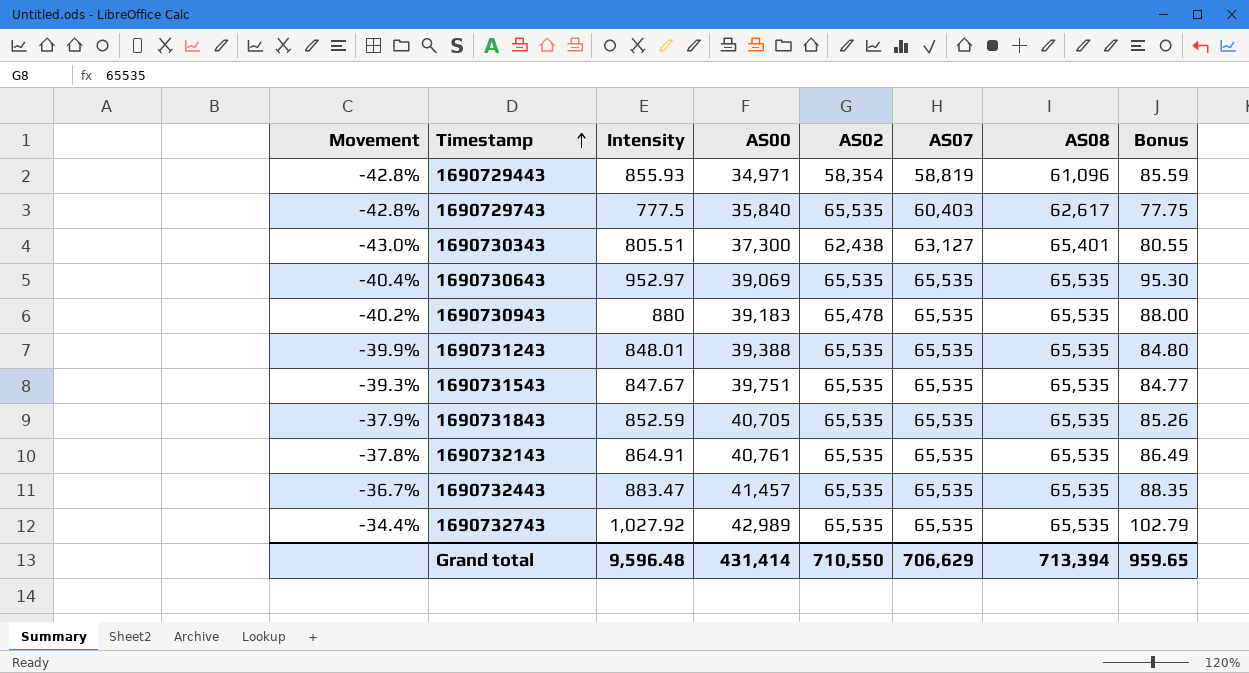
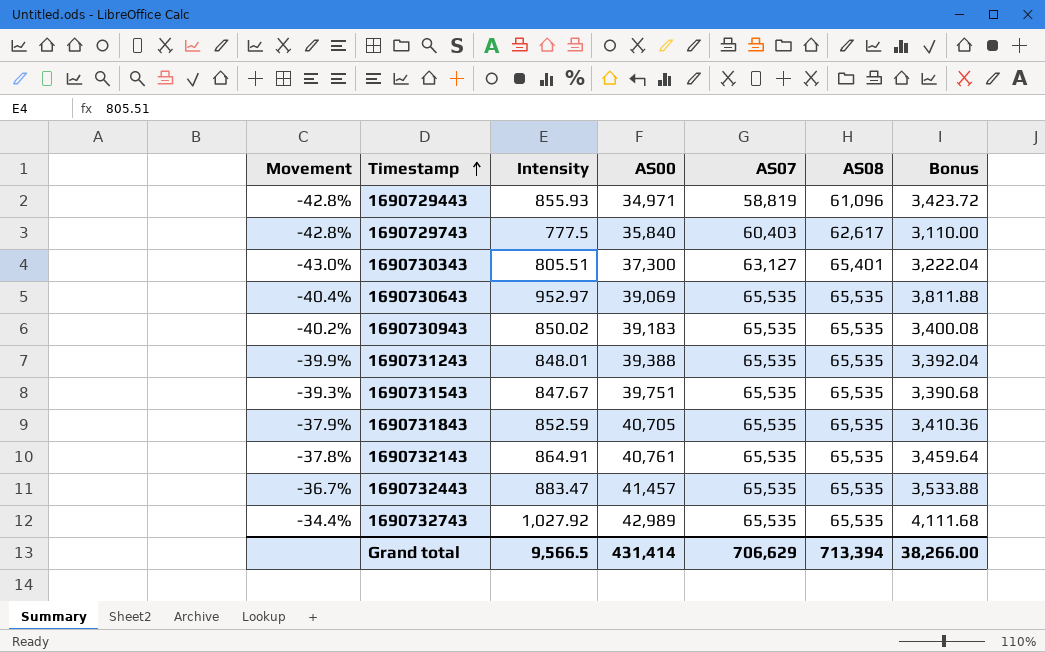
column AS02 | position: 5 -> none
column Bonus | formula: [Intensity] * 0.1 -> [Intensity] * 4
1690730943 | Intensity: 880 -> 850.02
Grand total | Intensity: 9,596.48 -> 9,566.5
Grand total | Bonus: 959.65 -> 38,266.00

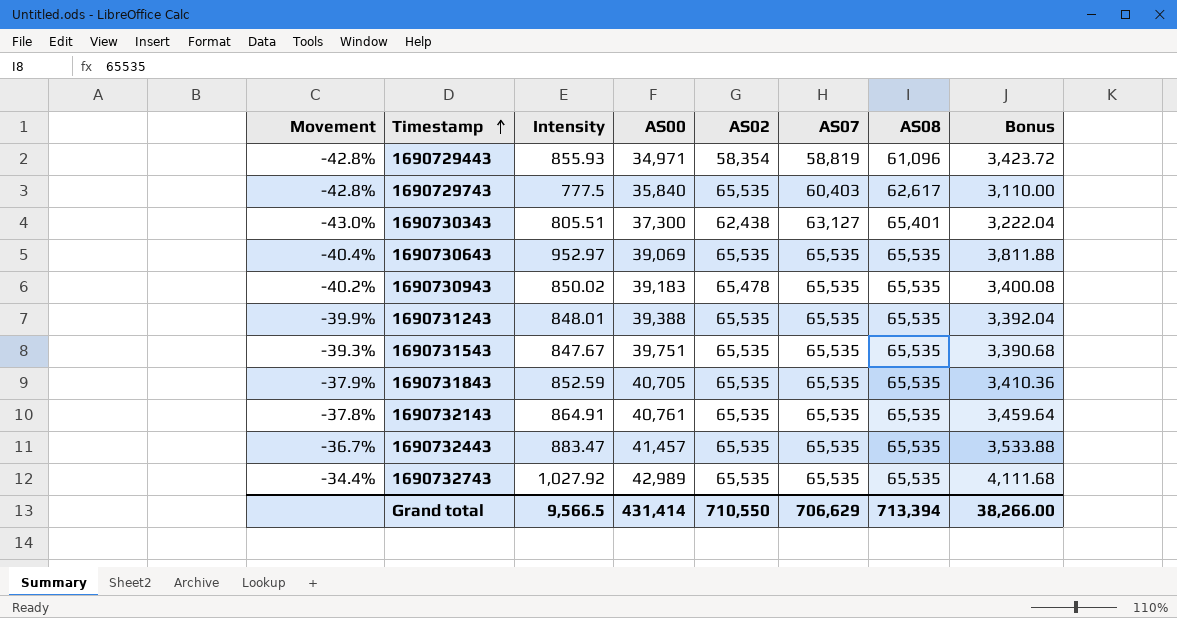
column AS02 | position: none -> 5

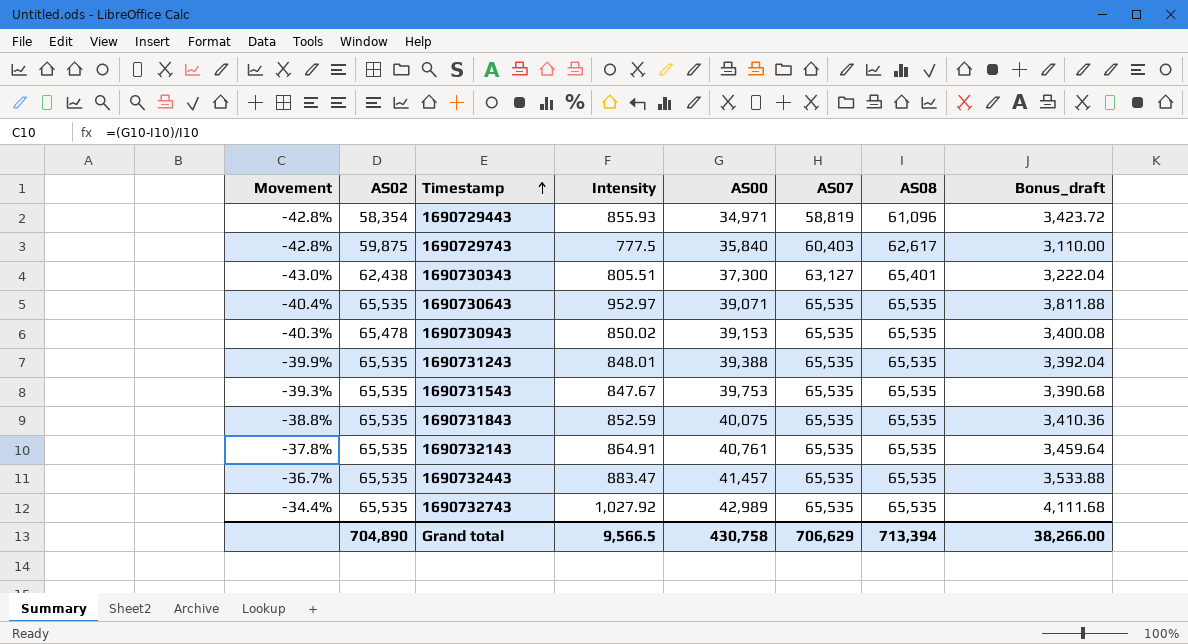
column AS02 | position: 5 -> 2
column name: Bonus -> Bonus_draft
1690729743 | AS02: 65,535 -> 59,875
1690730643 | AS00: 39,069 -> 39,071
1690730943 | Movement: -40.2% -> -40.3%
1690730943 | AS00: 39,183 -> 39,153
1690731543 | AS00: 39,751 -> 39,753
1690731843 | Movement: -37.9% -> -38.8%
1690731843 | AS00: 40,705 -> 40,075
Grand total | AS02: 710,550 -> 704,890
Grand total | AS00: 431,414 -> 430,758

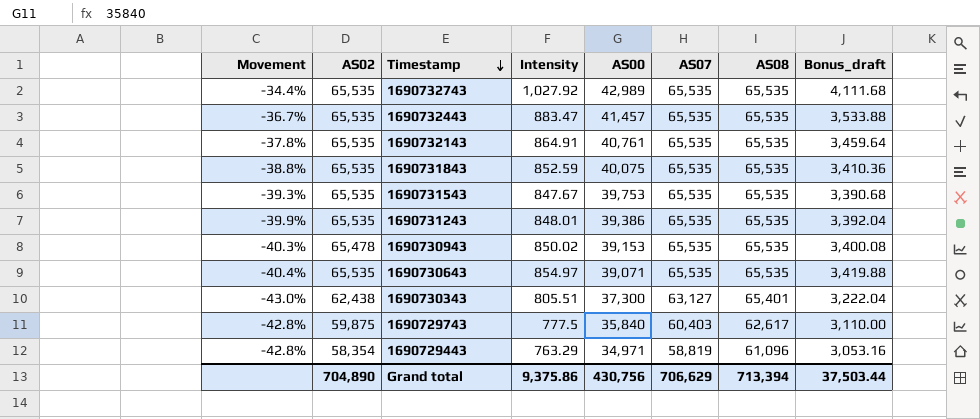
row order: Timestamp ascending -> Timestamp descending
1690731243 | AS00: 39,388 -> 39,386
1690730643 | Intensity: 952.97 -> 854.97
1690730643 | Bonus_draft: 3,811.88 -> 3,419.88
1690729443 | Intensity: 855.93 -> 763.29
1690729443 | Bonus_draft: 3,423.72 -> 3,053.16
Grand total | Intensity: 9,566.5 -> 9,375.86
Grand total | AS00: 430,758 -> 430,756
Grand total | Bonus_draft: 38,266.00 -> 37,503.44

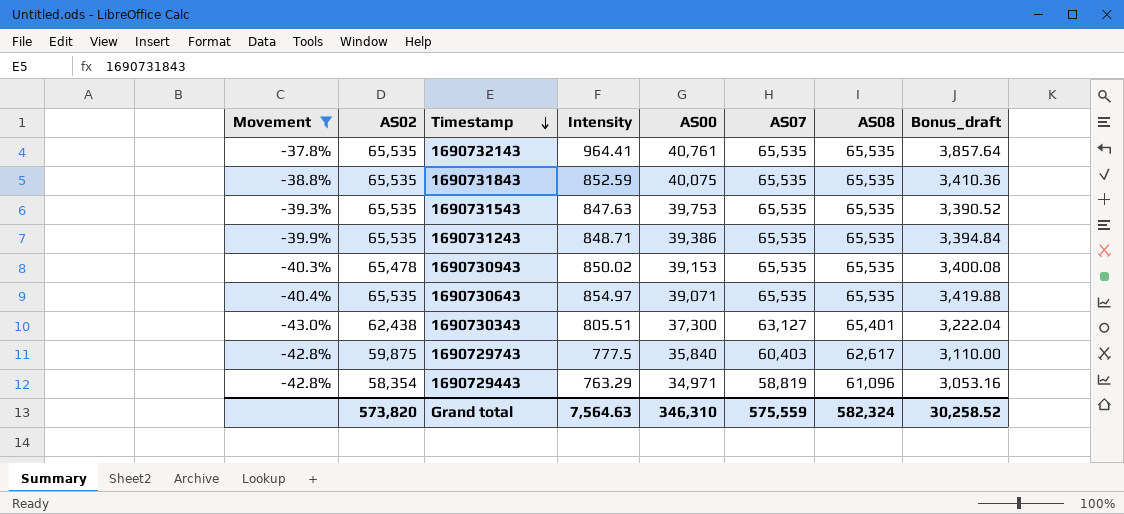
filter: none -> Movement <= -37.8%
1690732143 | Intensity: 864.91 -> 964.41
1690732143 | Bonus_draft: 3,459.64 -> 3,857.64
1690731543 | Intensity: 847.67 -> 847.63
1690731543 | Bonus_draft: 3,390.68 -> 3,390.52
1690731243 | Intensity: 848.01 -> 848.71
1690731243 | Bonus_draft: 3,392.04 -> 3,394.84
Grand total | AS02: 704,890 -> 573,820
Grand total | Intensity: 9,375.86 -> 7,564.63
Grand total | AS00: 430,756 -> 346,310
Grand total | AS07: 706,629 -> 575,559
Grand total | AS08: 713,394 -> 582,324
Grand total | Bonus_draft: 37,503.44 -> 30,258.52

